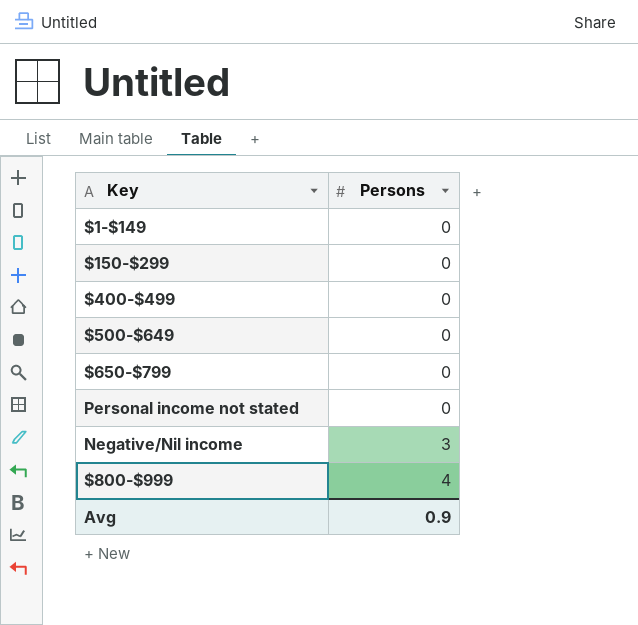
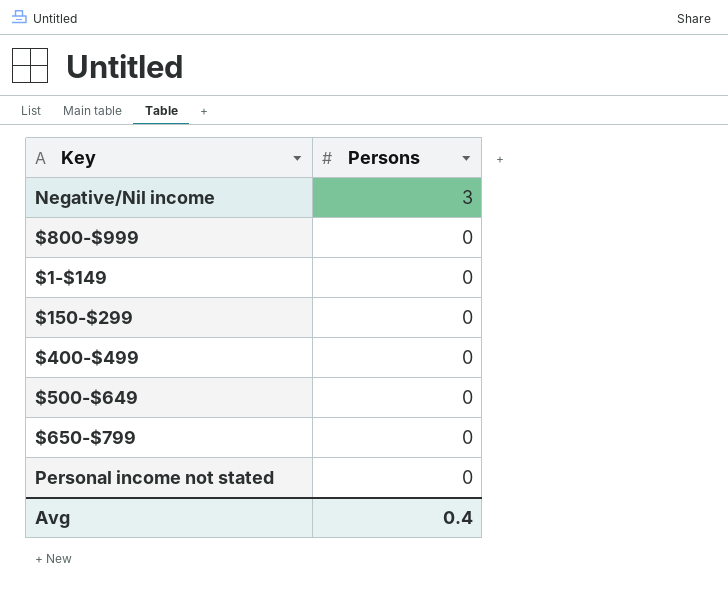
row order: Persons ascending -> Persons descending
$800-$999 | Persons: 4 -> 0
Avg | Persons: 0.9 -> 0.4

